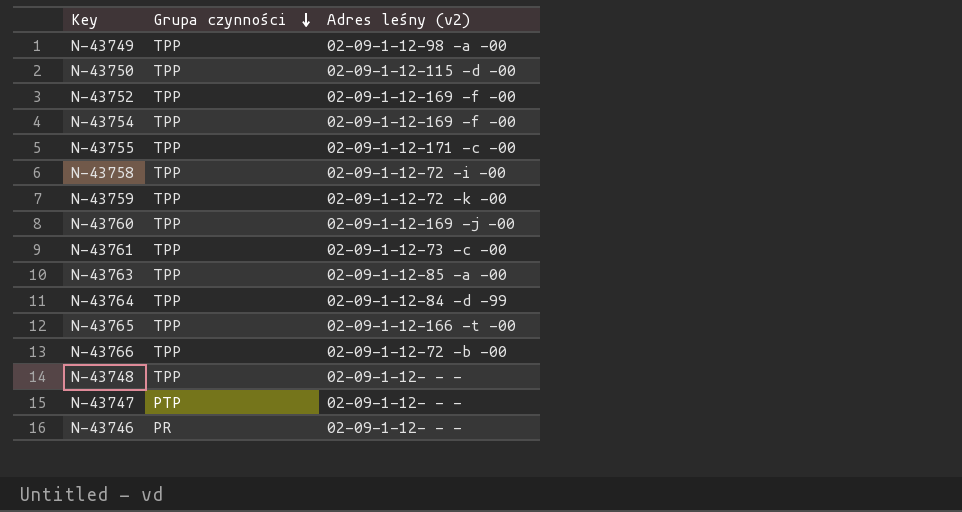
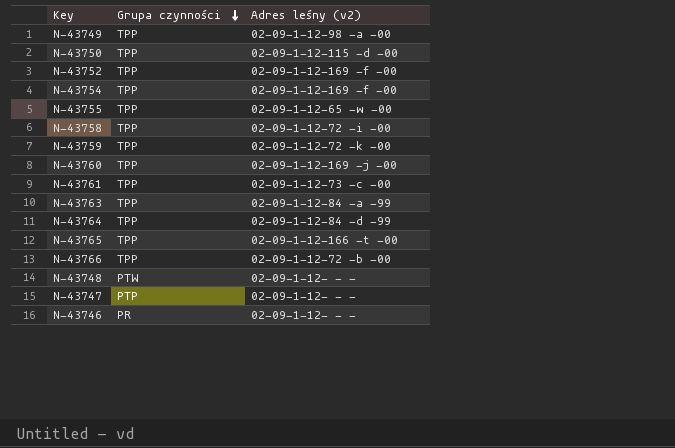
N-43755 | Adres leśny (v2): 02-09-1-12-171 -c -00 -> 02-09-1-12-65 -w -00
N-43763 | Adres leśny (v2): 02-09-1-12-85 -a -00 -> 02-09-1-12-84 -a -99
N-43748 | Grupa czynności: TPP -> PTW

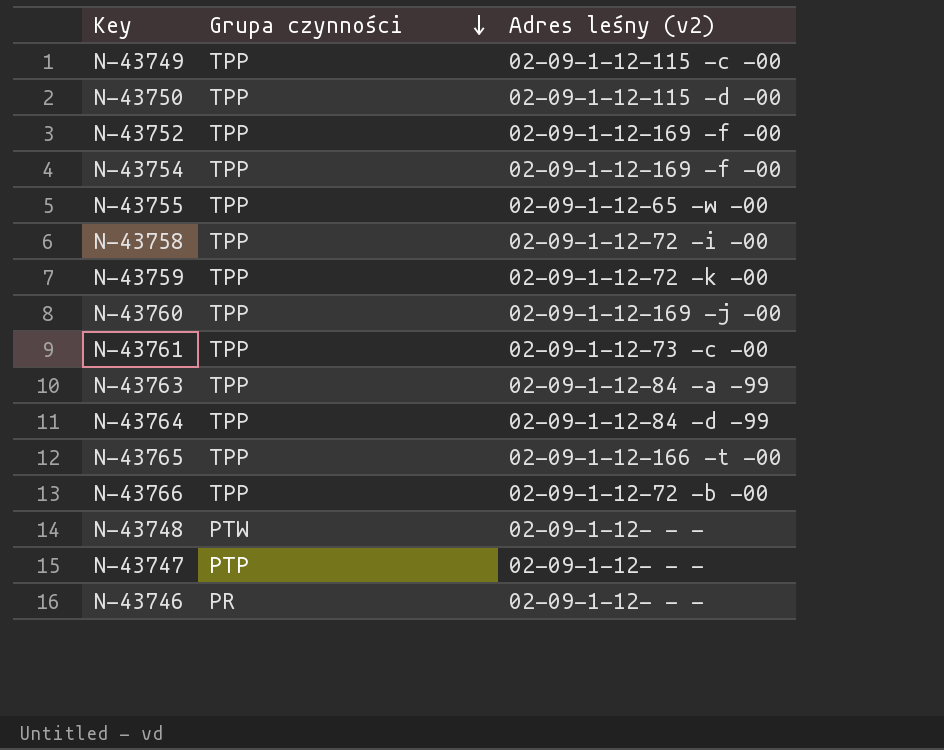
N-43749 | Adres leśny (v2): 02-09-1-12-98 -a -00 -> 02-09-1-12-115 -c -00

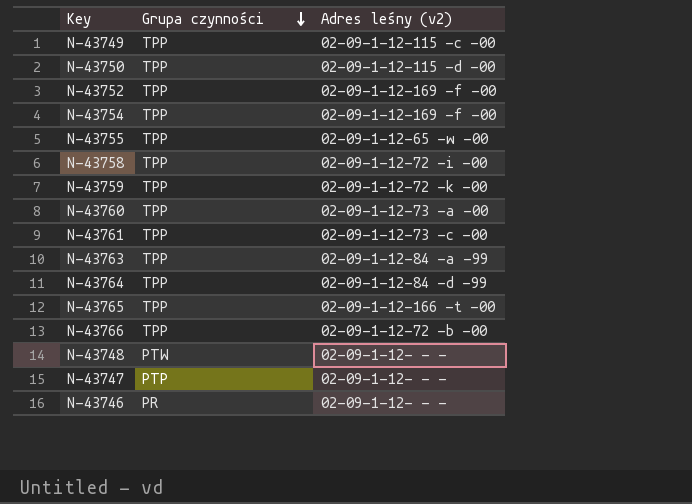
N-43760 | Adres leśny (v2): 02-09-1-12-169 -j -00 -> 02-09-1-12-73 -a -00

